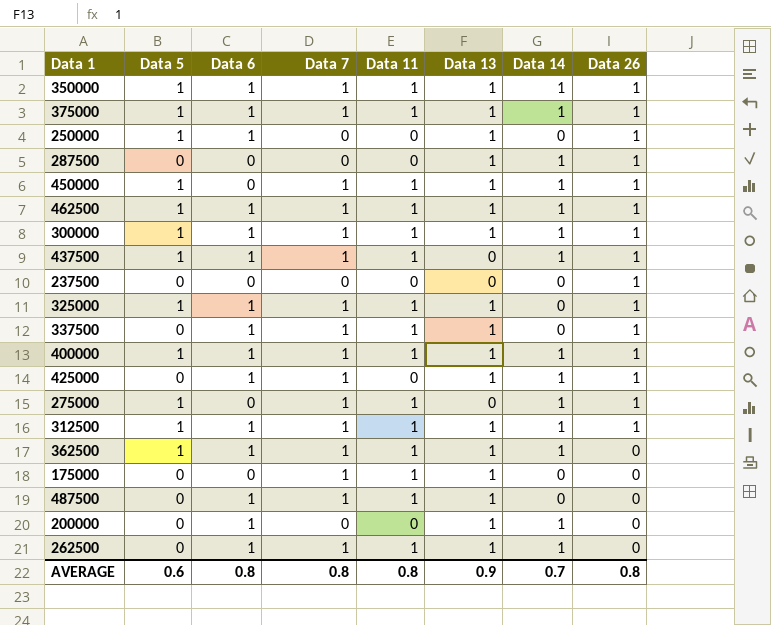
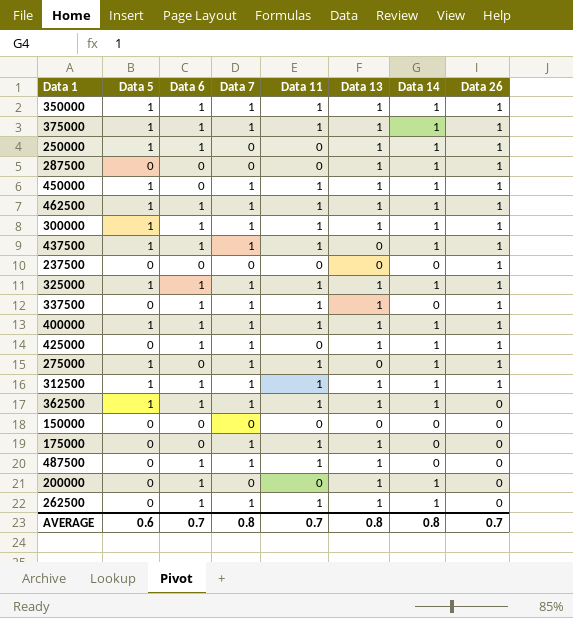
250000 | Data 14: 0 -> 1
325000 | Data 14: 0 -> 1
row 150000: none -> 0 | 0 | 0 | 0 | 0 | 0 | 0
AVERAGE | Data 6: 0.8 -> 0.7
AVERAGE | Data 11: 0.8 -> 0.7
AVERAGE | Data 13: 0.9 -> 0.8
AVERAGE | Data 14: 0.7 -> 0.8
AVERAGE | Data 26: 0.8 -> 0.7

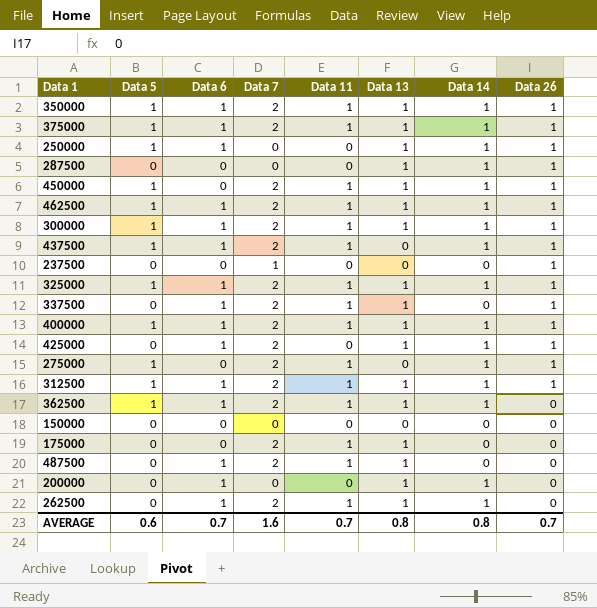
350000 | Data 7: 1 -> 2
375000 | Data 7: 1 -> 2
450000 | Data 7: 1 -> 2
462500 | Data 7: 1 -> 2
300000 | Data 7: 1 -> 2
437500 | Data 7: 1 -> 2
237500 | Data 7: 0 -> 1
325000 | Data 7: 1 -> 2
337500 | Data 7: 1 -> 2
400000 | Data 7: 1 -> 2
425000 | Data 7: 1 -> 2
275000 | Data 7: 1 -> 2
312500 | Data 7: 1 -> 2
362500 | Data 7: 1 -> 2
175000 | Data 7: 1 -> 2
487500 | Data 7: 1 -> 2
262500 | Data 7: 1 -> 2
AVERAGE | Data 7: 0.8 -> 1.6

